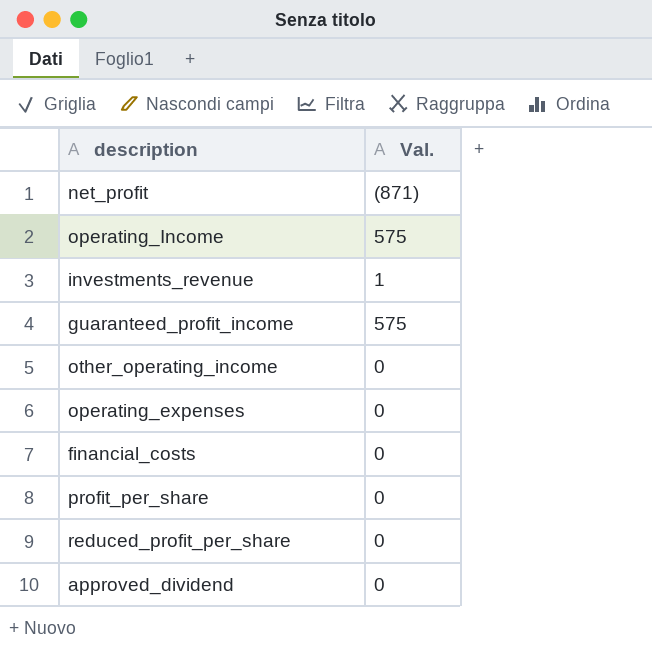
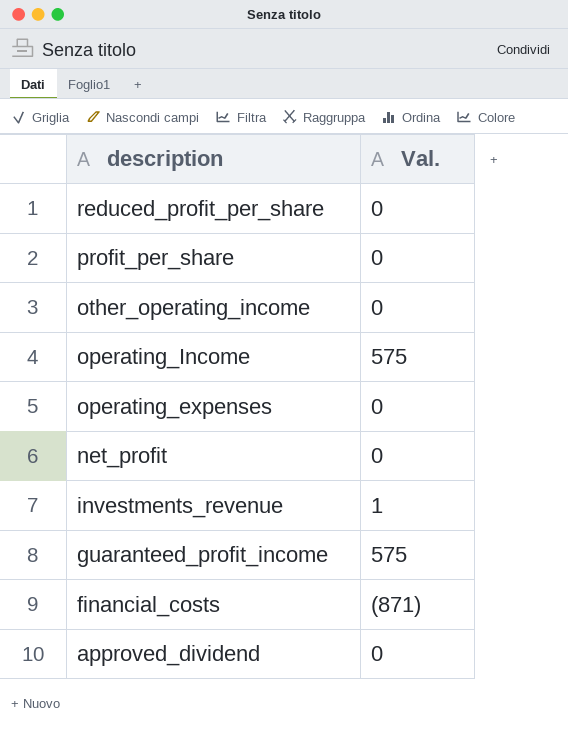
row order: none -> description descending
net_profit | Val.: (871) -> 0
financial_costs | Val.: 0 -> (871)

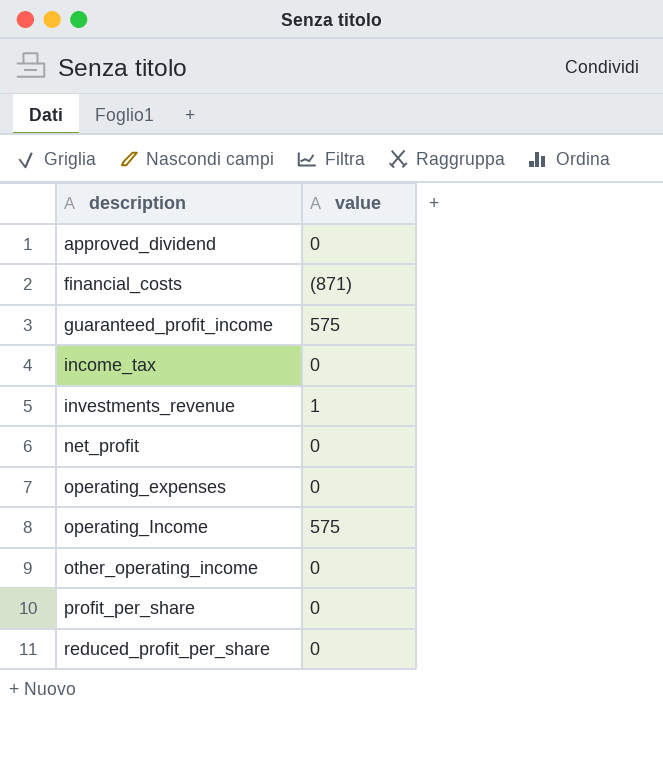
row order: description descending -> description ascending
column name: Val. -> value
row income_tax: none -> 0

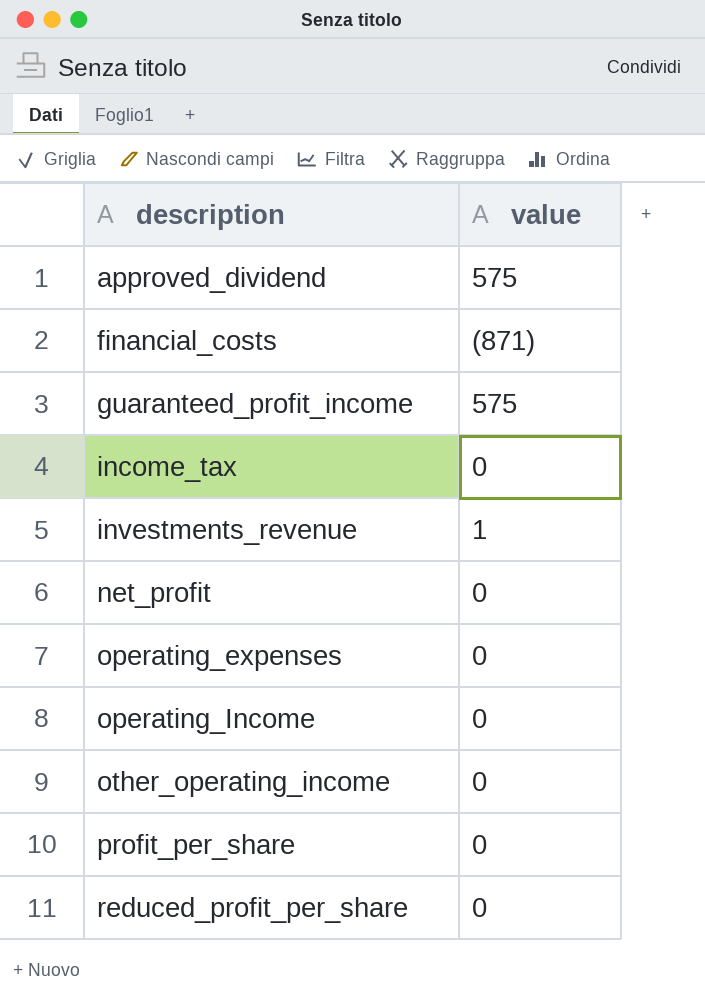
approved_dividend | value: 0 -> 575
operating_Income | value: 575 -> 0

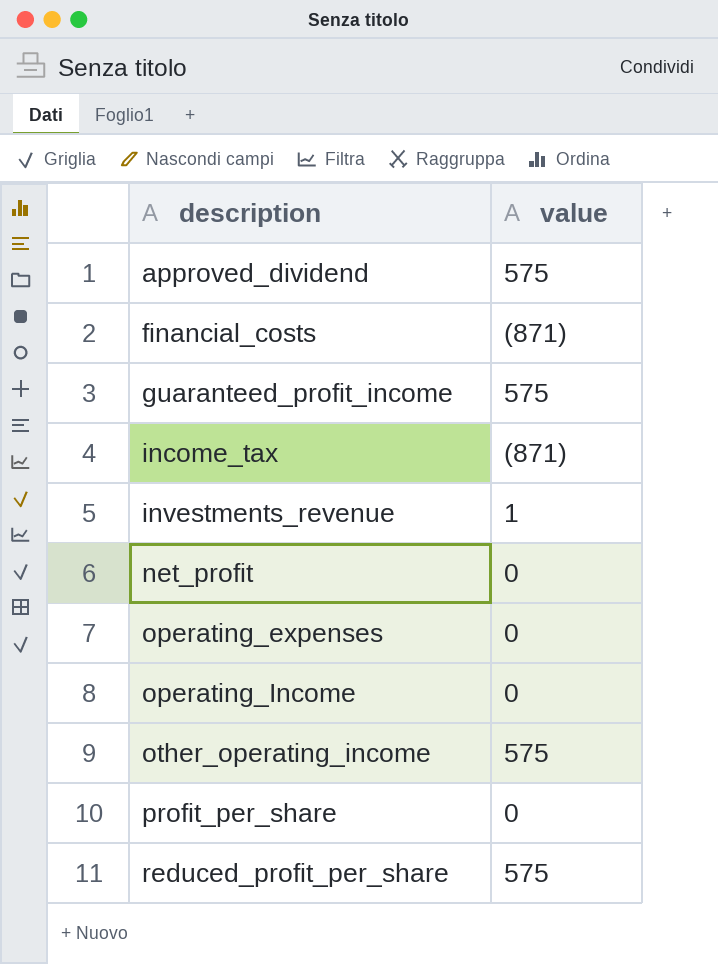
income_tax | value: 0 -> (871)
other_operating_income | value: 0 -> 575
reduced_profit_per_share | value: 0 -> 575

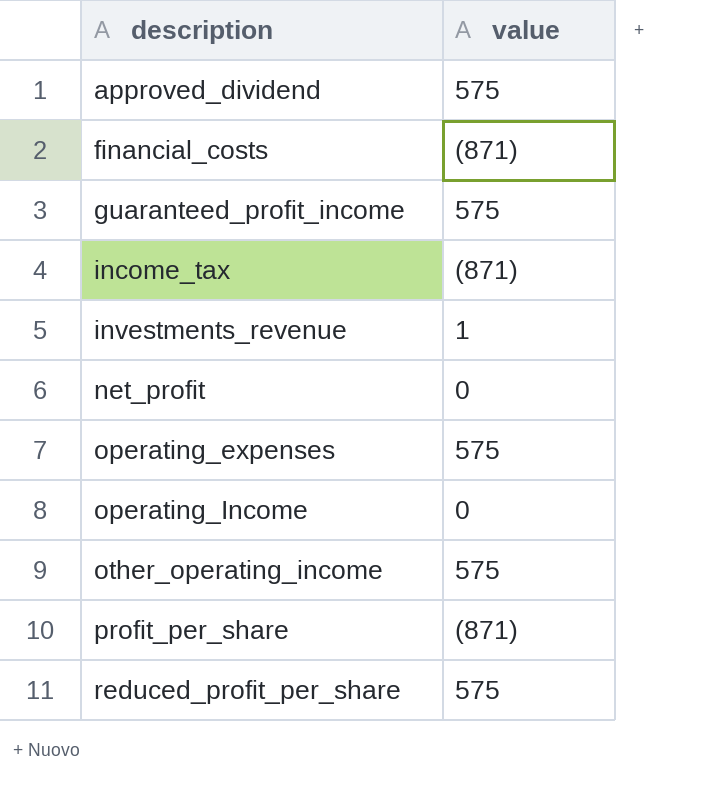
operating_expenses | value: 0 -> 575
profit_per_share | value: 0 -> (871)

